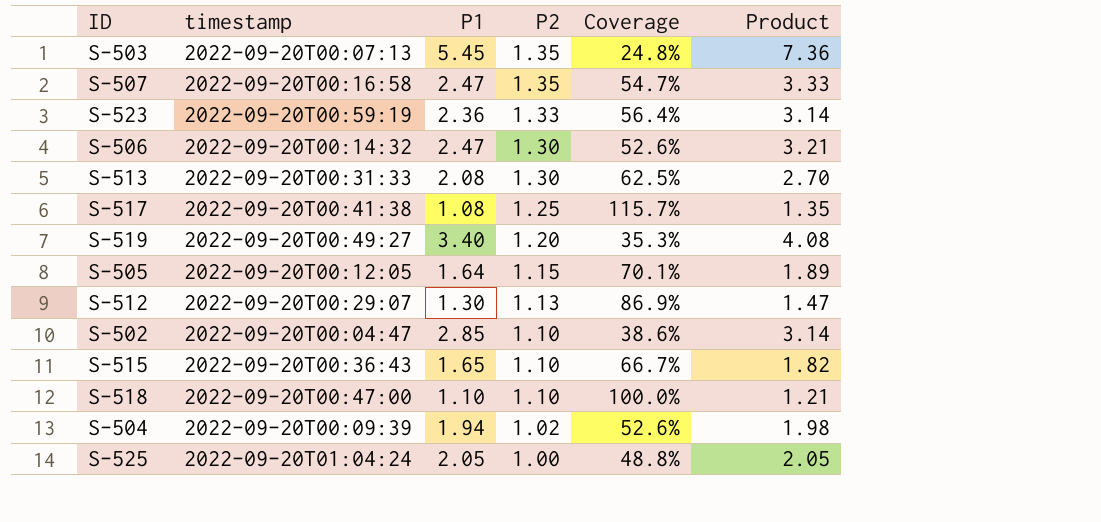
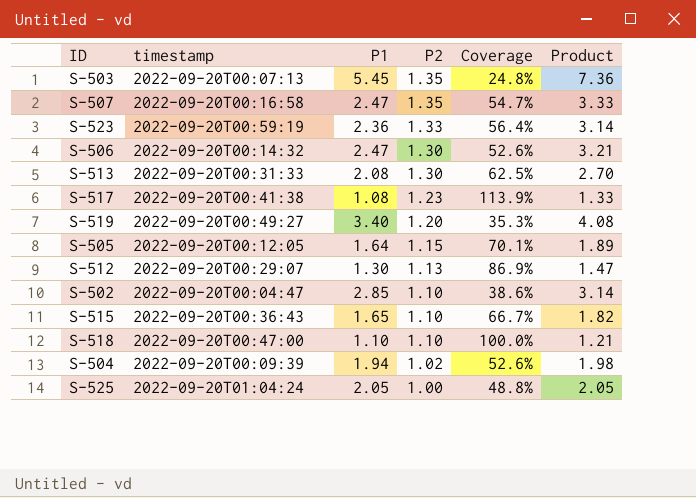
S-517 | P2: 1.25 -> 1.23
S-517 | Coverage: 115.7% -> 113.9%
S-517 | Product: 1.35 -> 1.33

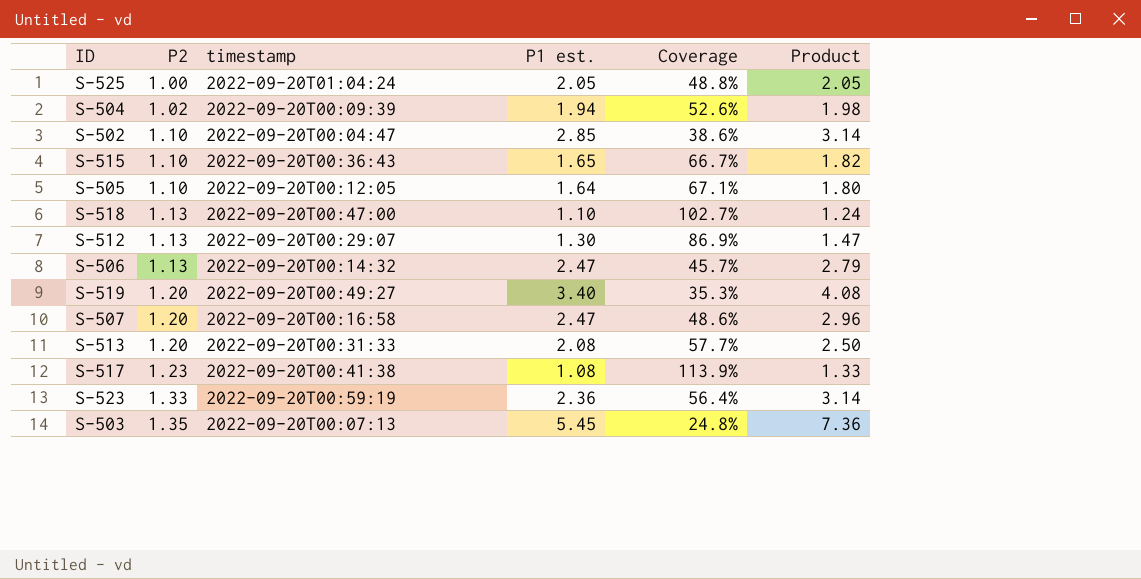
row order: P2 descending -> P2 ascending
column P2 | position: 4 -> 2
column name: P1 -> P1 est.
S-505 | P2: 1.15 -> 1.10
S-505 | Coverage: 70.1% -> 67.1%
S-505 | Product: 1.89 -> 1.80
S-518 | P2: 1.10 -> 1.13
S-518 | Coverage: 100.0% -> 102.7%
S-518 | Product: 1.21 -> 1.24
S-506 | P2: 1.30 -> 1.13
S-506 | Coverage: 52.6% -> 45.7%
S-506 | Product: 3.21 -> 2.79
S-507 | P2: 1.35 -> 1.20
S-507 | Coverage: 54.7% -> 48.6%
S-507 | Product: 3.33 -> 2.96
S-513 | P2: 1.30 -> 1.20
S-513 | Coverage: 62.5% -> 57.7%
S-513 | Product: 2.70 -> 2.50

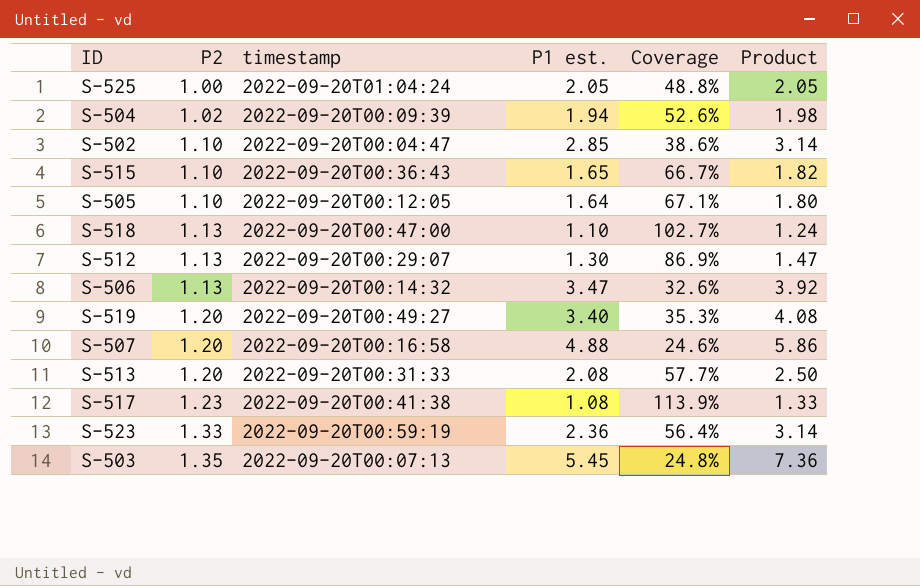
S-506 | P1 est.: 2.47 -> 3.47
S-506 | Coverage: 45.7% -> 32.6%
S-506 | Product: 2.79 -> 3.92
S-507 | P1 est.: 2.47 -> 4.88
S-507 | Coverage: 48.6% -> 24.6%
S-507 | Product: 2.96 -> 5.86

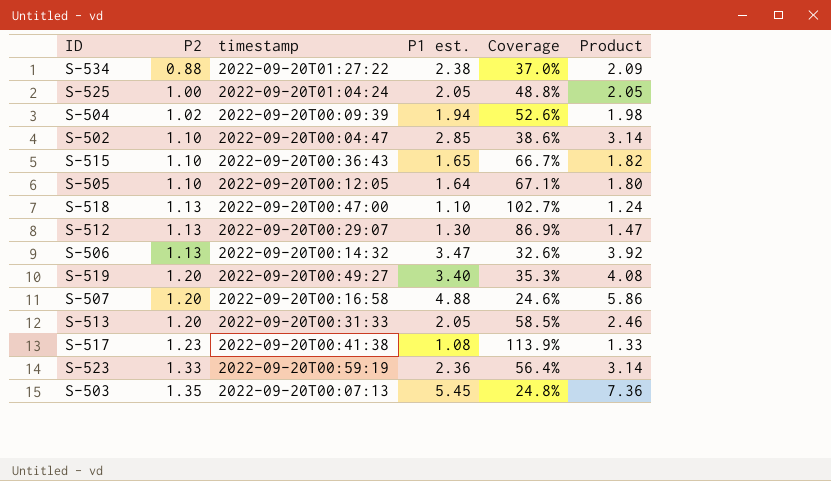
row S-534: none -> 0.88 | 2022-09-20T01:27:22 | 2.38 | 37.0% | 2.09
S-513 | P1 est.: 2.08 -> 2.05
S-513 | Coverage: 57.7% -> 58.5%
S-513 | Product: 2.50 -> 2.46

